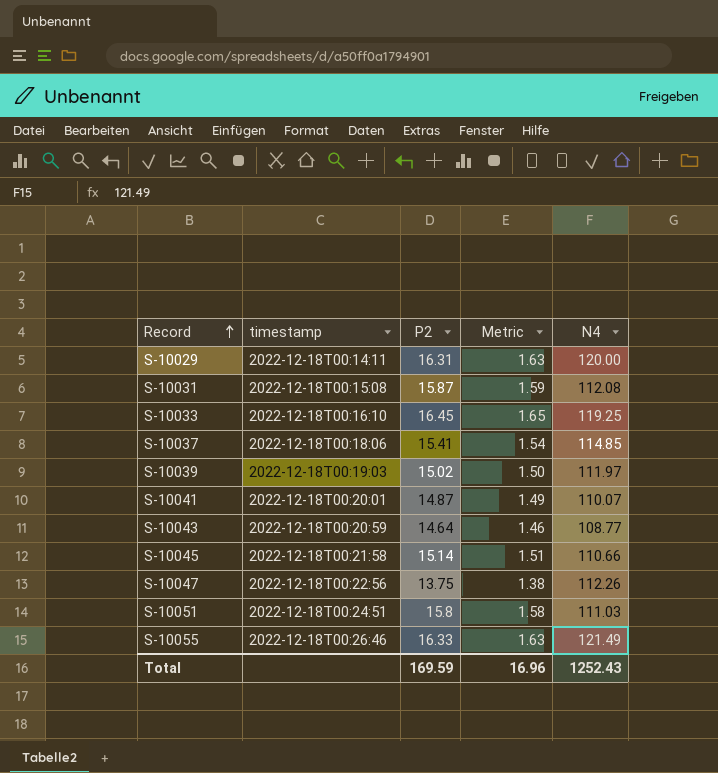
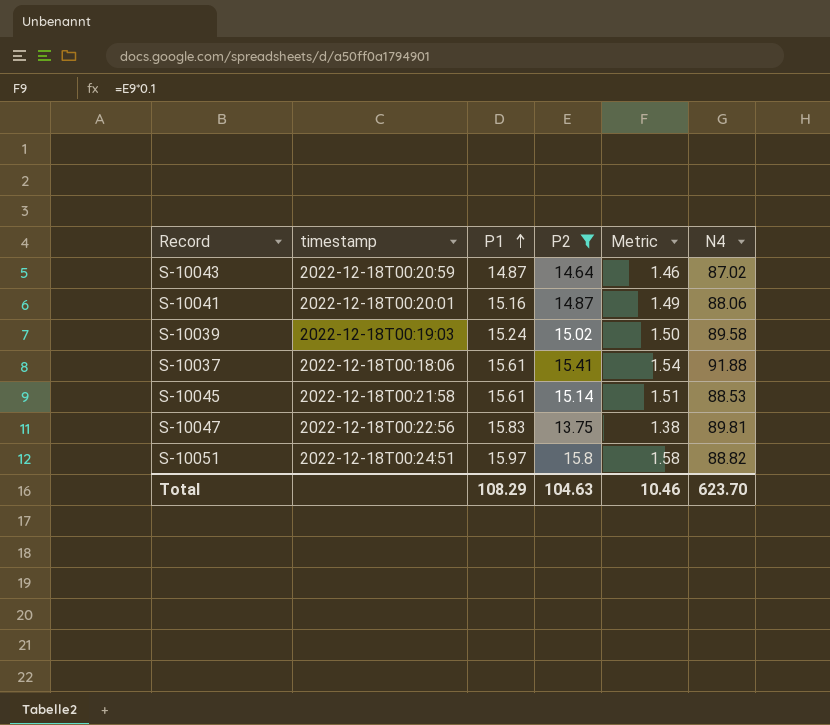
filter: none -> P2 <= 15.8
row order: Record ascending -> P1 ascending
column P1 | position: none -> 3
S-10043 | N4: 108.77 -> 87.02
S-10041 | N4: 110.07 -> 88.06
S-10039 | N4: 111.97 -> 89.58
S-10037 | N4: 114.85 -> 91.88
S-10045 | N4: 110.66 -> 88.53
S-10047 | N4: 112.26 -> 89.81
S-10051 | N4: 111.03 -> 88.82
Total | P2: 169.59 -> 104.63
Total | Metric: 16.96 -> 10.46
Total | N4: 1252.43 -> 623.70

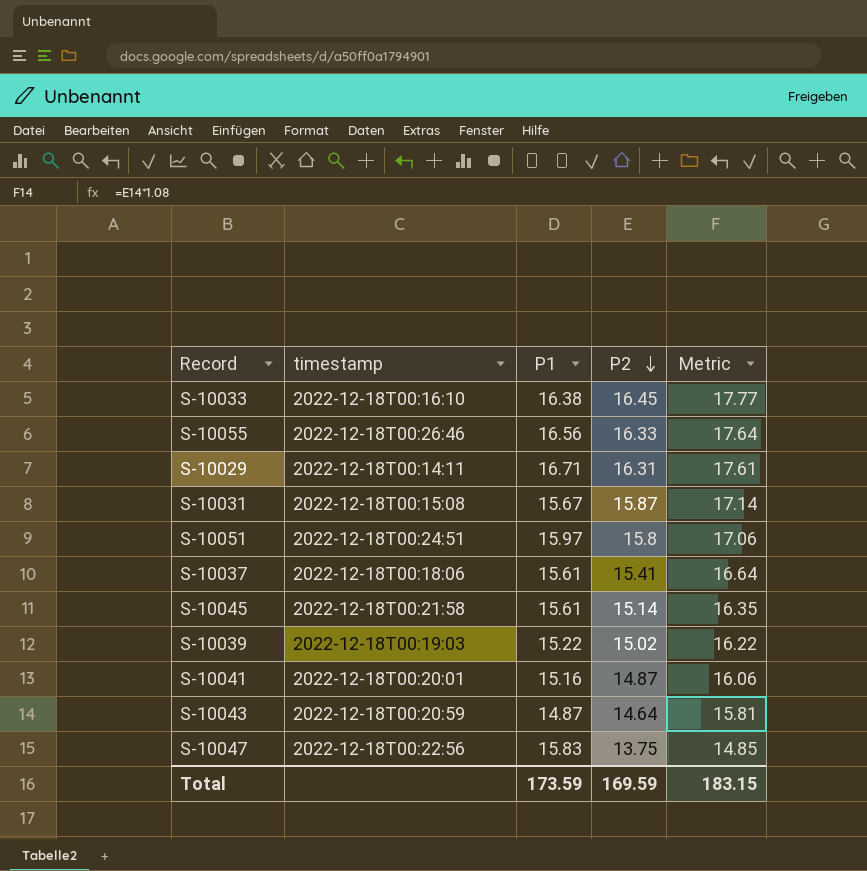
filter: P2 <= 15.8 -> none
row order: P1 ascending -> P2 descending
column N4 | position: 6 -> none
column Metric | formula: [P2] * 0.1 -> [P2] * 1.08
S-10039 | P1: 15.24 -> 15.22
Total | P1: 108.29 -> 173.59
Total | P2: 104.63 -> 169.59
Total | Metric: 10.46 -> 183.15

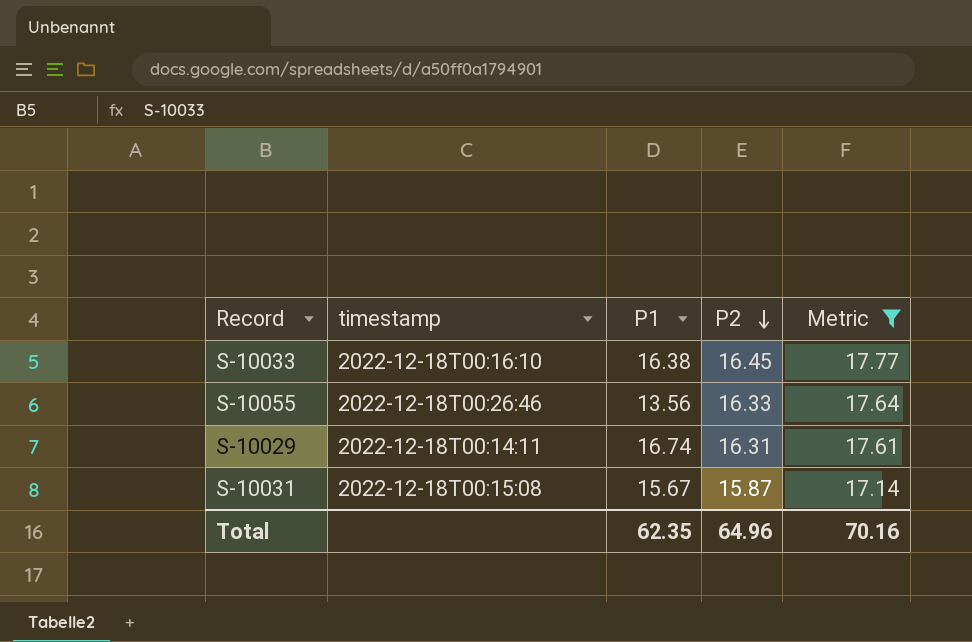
filter: none -> Metric >= 17.14
S-10055 | P1: 16.56 -> 13.56
S-10029 | P1: 16.71 -> 16.74
Total | P1: 173.59 -> 62.35
Total | P2: 169.59 -> 64.96
Total | Metric: 183.15 -> 70.16

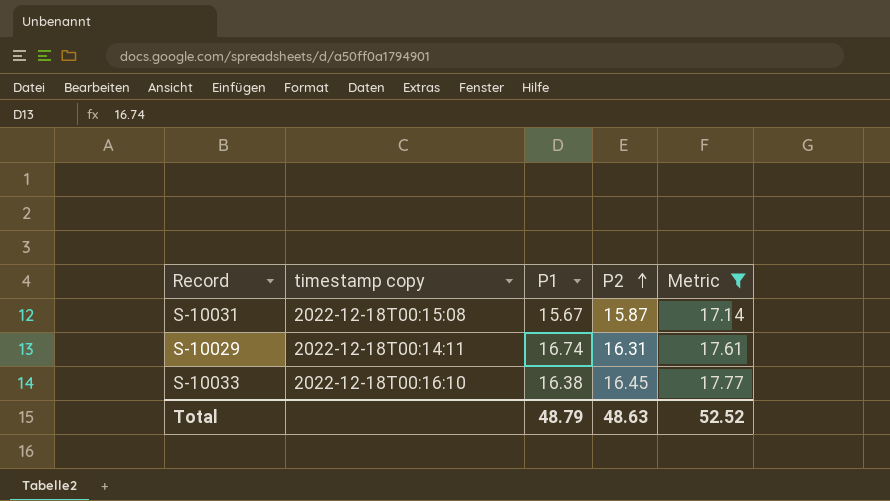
row order: P2 descending -> P2 ascending
column name: timestamp -> timestamp copy
row S-10055: 2022-12-18T00:26:46 | 13.56 | 16.33 | 17.64 -> none
Total | P1: 62.35 -> 48.79
Total | P2: 64.96 -> 48.63
Total | Metric: 70.16 -> 52.52

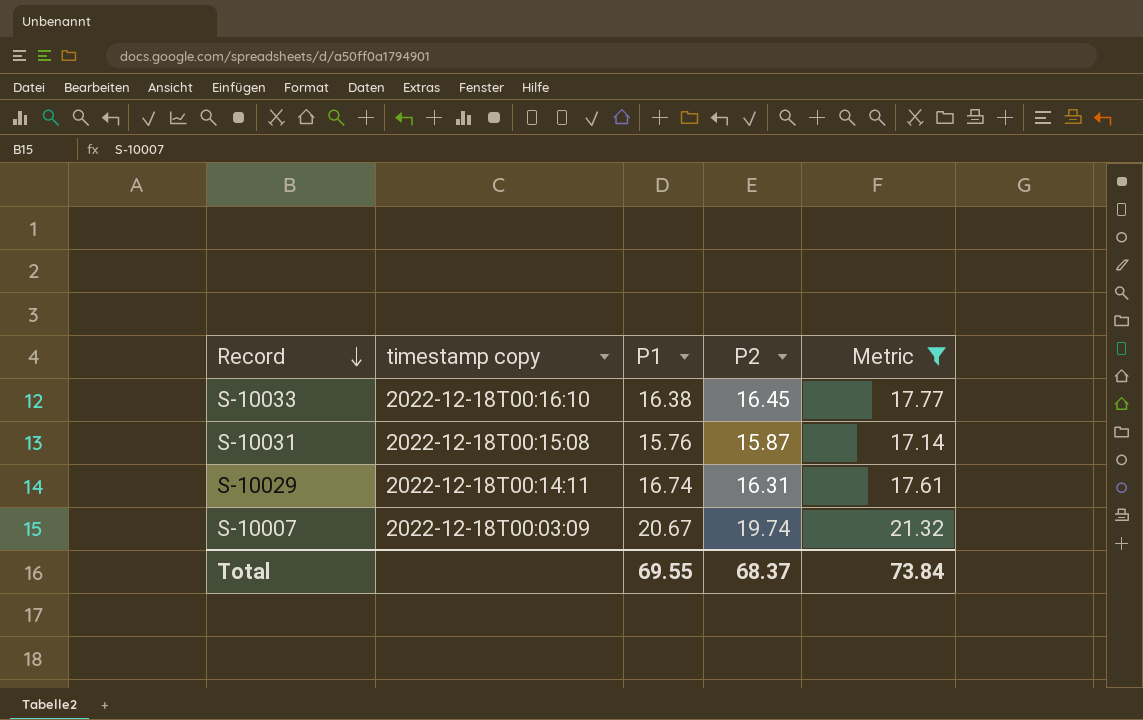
row order: P2 ascending -> Record descending
S-10031 | P1: 15.67 -> 15.76
row S-10007: none -> 2022-12-18T00:03:09 | 20.67 | 19.74 | 21.32
Total | P1: 48.79 -> 69.55
Total | P2: 48.63 -> 68.37
Total | Metric: 52.52 -> 73.84

